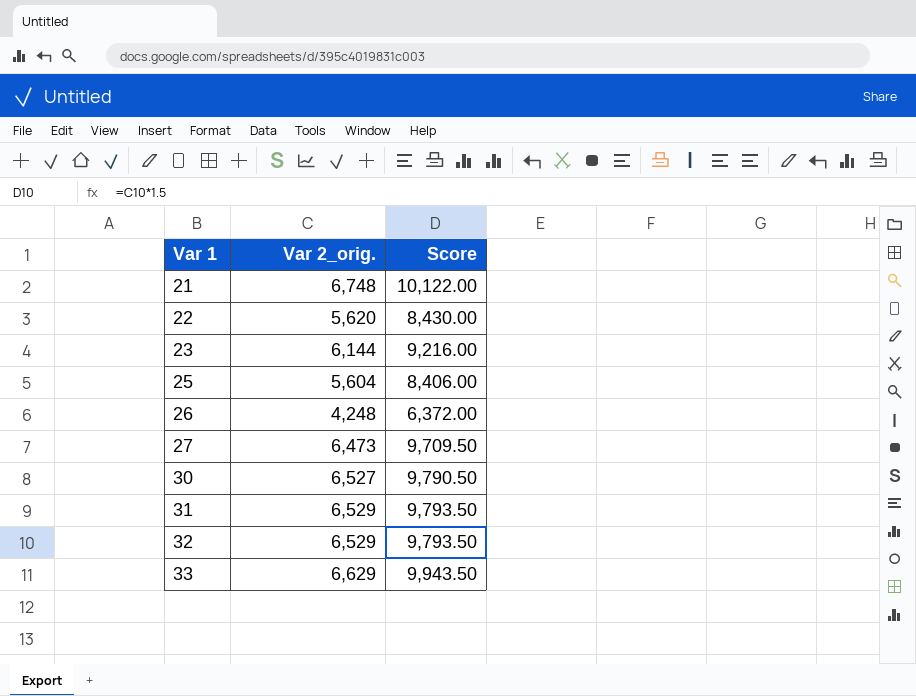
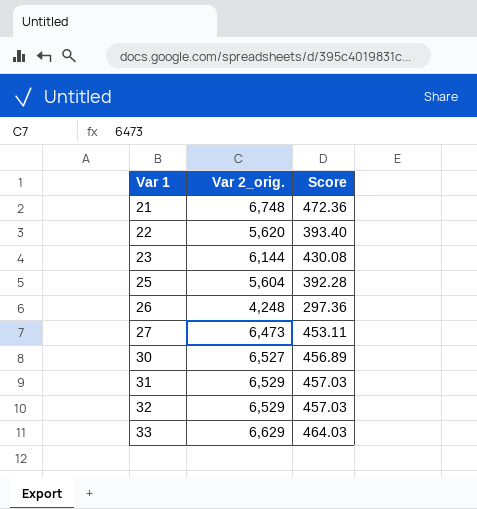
column Score | formula: [Var 2_orig.] * 1.5 -> [Var 2_orig.] * 0.07

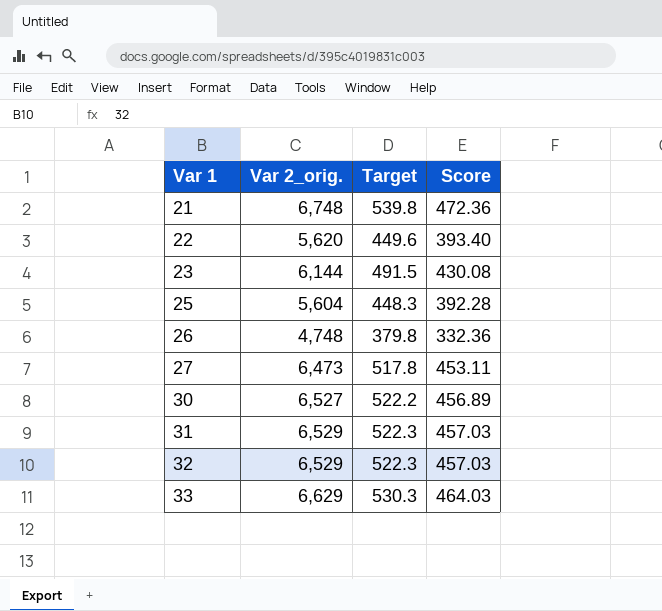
column Target | formula: none -> [Var 2_orig.] * 0.08
26 | Var 2_orig.: 4,248 -> 4,748
26 | Score: 297.36 -> 332.36

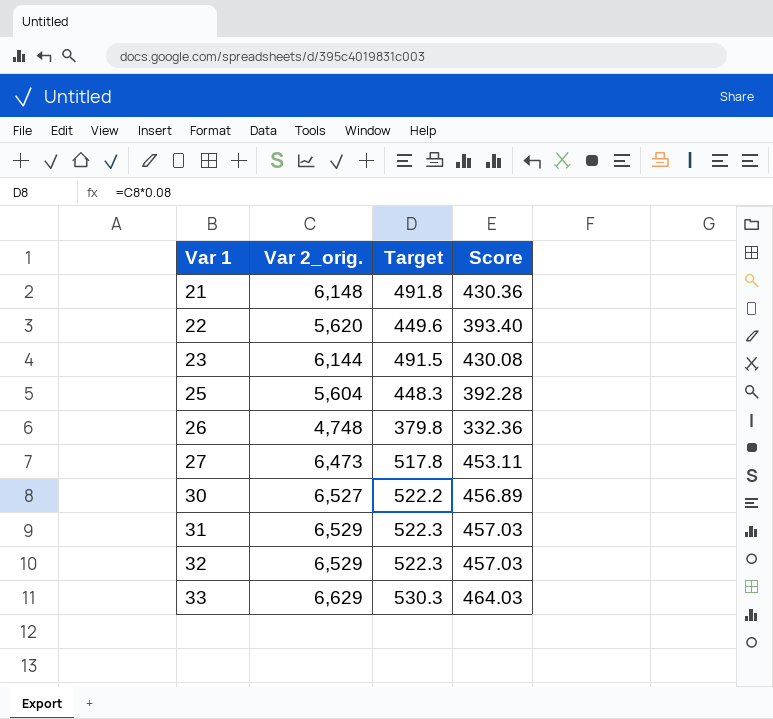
21 | Var 2_orig.: 6,748 -> 6,148
21 | Target: 539.8 -> 491.8
21 | Score: 472.36 -> 430.36

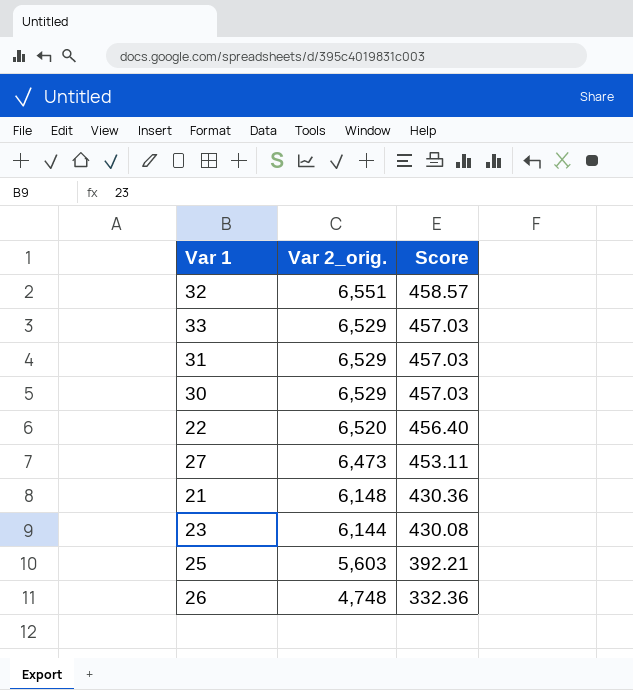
row order: Var 1 ascending -> Var 2_orig. descending
column Target | formula: [Var 2_orig.] * 0.08 -> none
32 | Var 2_orig.: 6,529 -> 6,551
32 | Score: 457.03 -> 458.57
33 | Var 2_orig.: 6,629 -> 6,529
33 | Score: 464.03 -> 457.03
30 | Var 2_orig.: 6,527 -> 6,529
30 | Score: 456.89 -> 457.03
22 | Var 2_orig.: 5,620 -> 6,520
22 | Score: 393.40 -> 456.40
25 | Var 2_orig.: 5,604 -> 5,603
25 | Score: 392.28 -> 392.21

